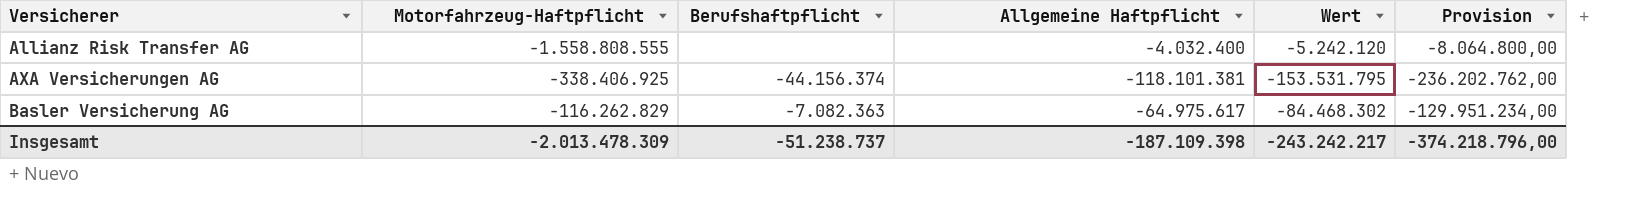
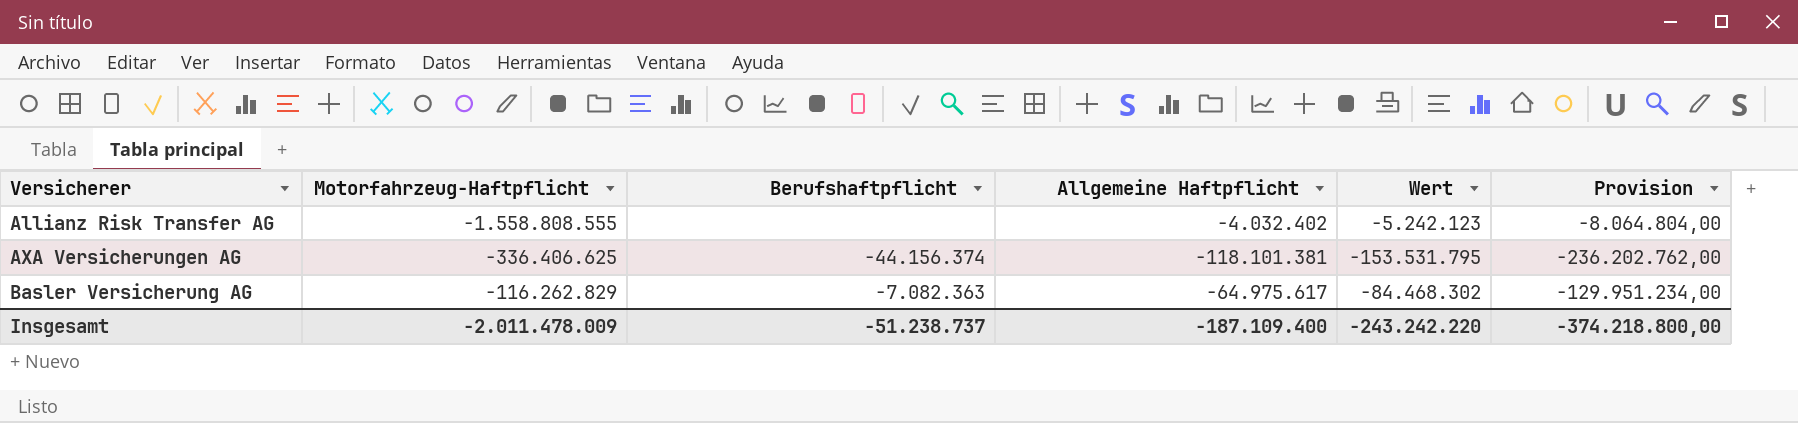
Allianz Risk Transfer AG | Allgemeine Haftpflicht: -4.032.400 -> -4.032.402
Allianz Risk Transfer AG | Wert: -5.242.120 -> -5.242.123
Allianz Risk Transfer AG | Provision: -8.064.800,00 -> -8.064.804,00
AXA Versicherungen AG | Motorfahrzeug-Haftpflicht: -338.406.925 -> -336.406.625
Insgesamt | Motorfahrzeug-Haftpflicht: -2.013.478.309 -> -2.011.478.009
Insgesamt | Allgemeine Haftpflicht: -187.109.398 -> -187.109.400
Insgesamt | Wert: -243.242.217 -> -243.242.220
Insgesamt | Provision: -374.218.796,00 -> -374.218.800,00

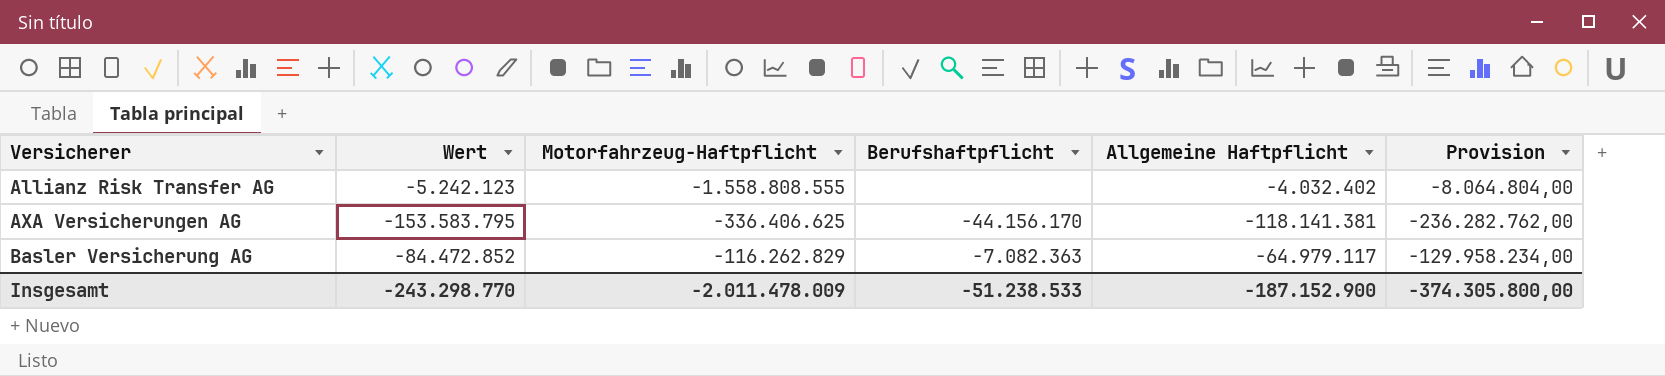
column Wert | position: 5 -> 2
AXA Versicherungen AG | Wert: -153.531.795 -> -153.583.795
AXA Versicherungen AG | Berufshaftpflicht: -44.156.374 -> -44.156.170
AXA Versicherungen AG | Allgemeine Haftpflicht: -118.101.381 -> -118.141.381
AXA Versicherungen AG | Provision: -236.202.762,00 -> -236.282.762,00
Basler Versicherung AG | Wert: -84.468.302 -> -84.472.852
Basler Versicherung AG | Allgemeine Haftpflicht: -64.975.617 -> -64.979.117
Basler Versicherung AG | Provision: -129.951.234,00 -> -129.958.234,00
Insgesamt | Wert: -243.242.220 -> -243.298.770
Insgesamt | Berufshaftpflicht: -51.238.737 -> -51.238.533
Insgesamt | Allgemeine Haftpflicht: -187.109.400 -> -187.152.900
Insgesamt | Provision: -374.218.800,00 -> -374.305.800,00

